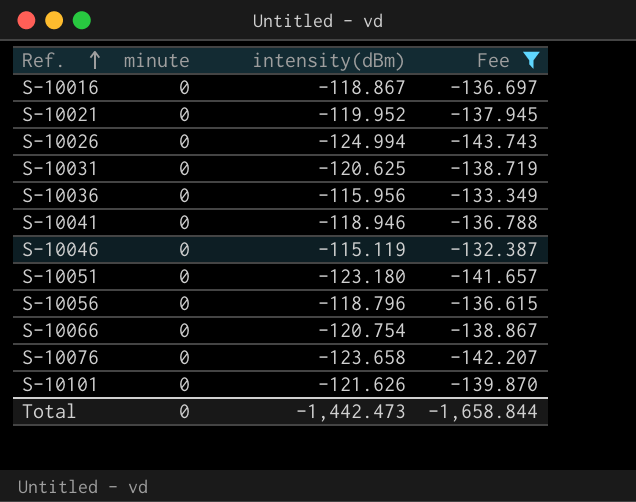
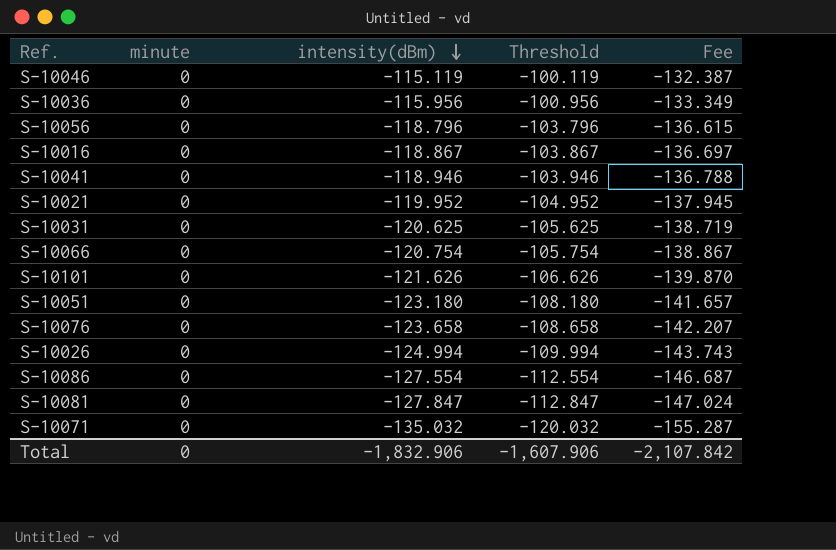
filter: Fee >= -143.743 -> none
row order: Ref. ascending -> intensity(dBm) descending
column Threshold | formula: none -> [intensity(dBm)] + 15
Total | intensity(dBm): -1,442.473 -> -1,832.906
Total | Fee: -1,658.844 -> -2,107.842

